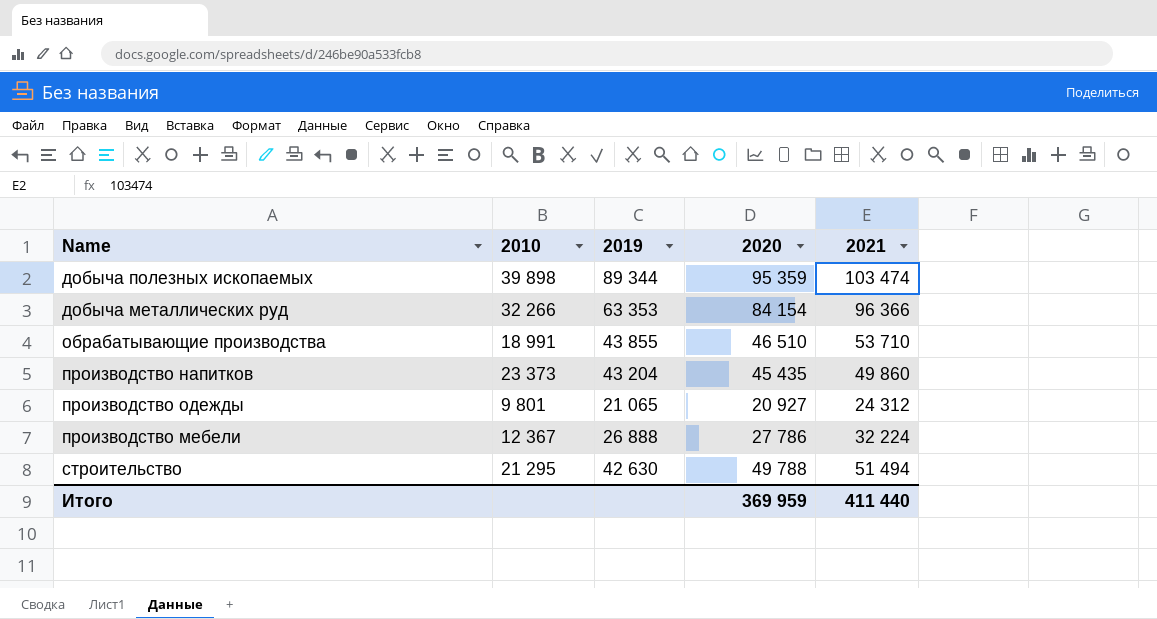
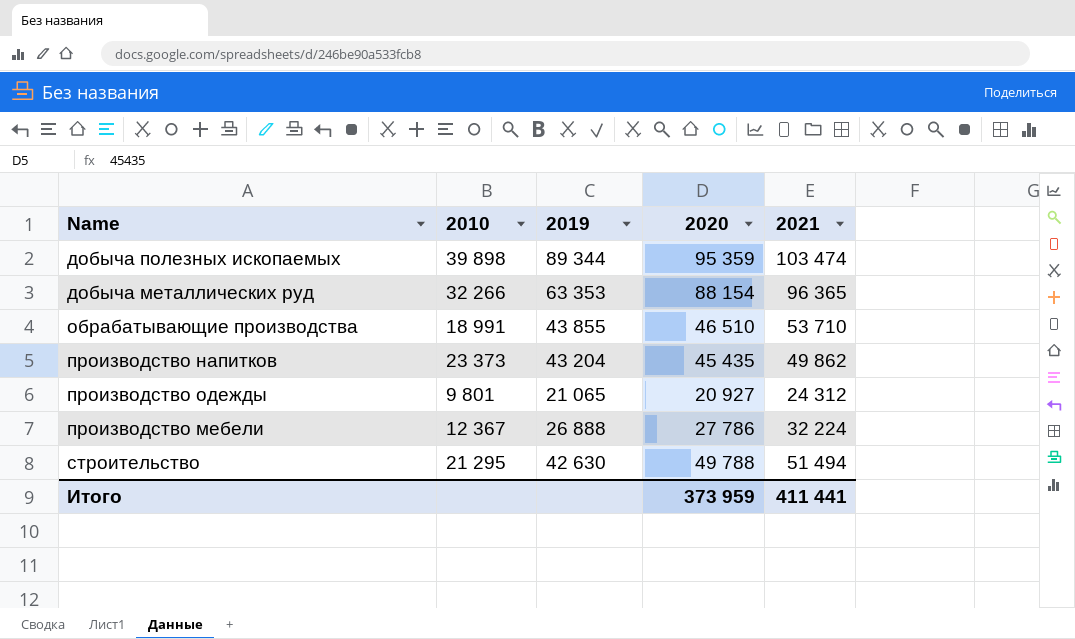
добыча металлических руд | 2020: 84 154 -> 88 154
добыча металлических руд | 2021: 96 366 -> 96 365
производство напитков | 2021: 49 860 -> 49 862
Итого | 2020: 369 959 -> 373 959
Итого | 2021: 411 440 -> 411 441

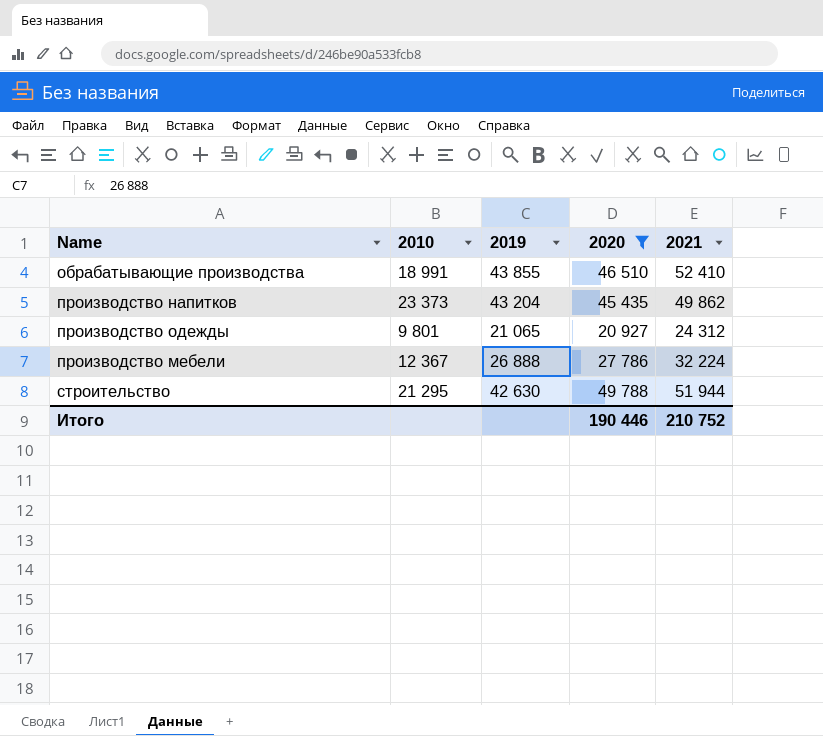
filter: none -> 2020 <= 49 788
обрабатывающие производства | 2021: 53 710 -> 52 410
строительство | 2021: 51 494 -> 51 944
Итого | 2020: 373 959 -> 190 446
Итого | 2021: 411 441 -> 210 752

